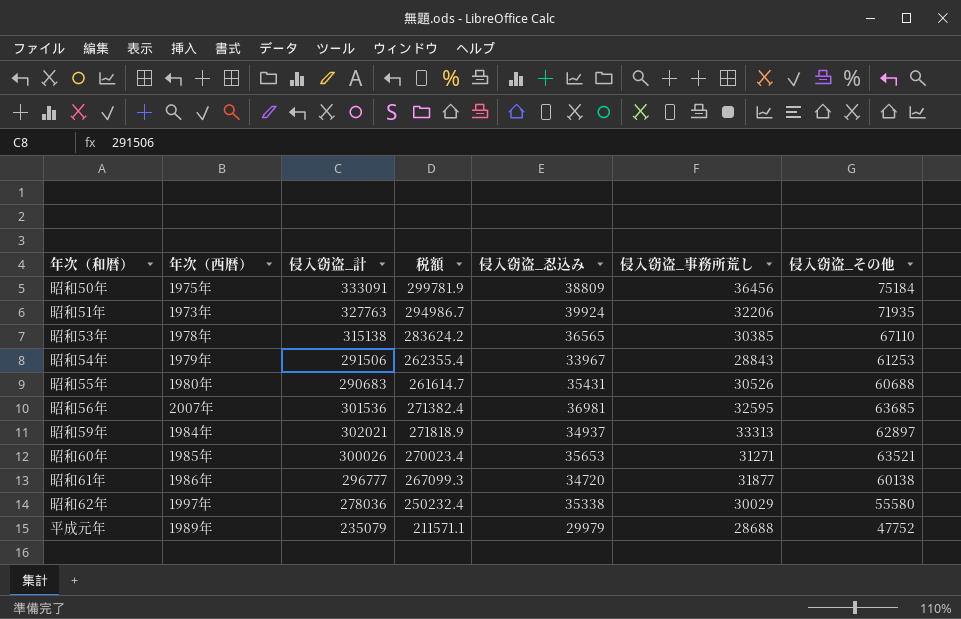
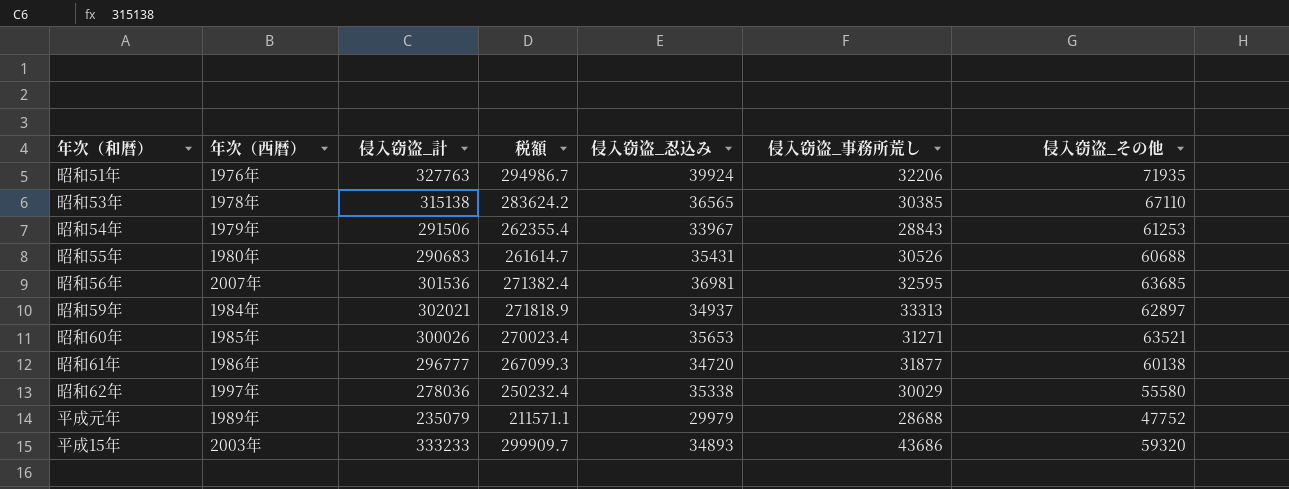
row 昭和50年: 1975年 | 333091 | 299781.9 | 38809 | 36456 | 75184 -> none
昭和51年 | 年次（西暦）: 1973年 -> 1976年
row 平成15年: none -> 2003年 | 333233 | 299909.7 | 34893 | 43686 | 59320

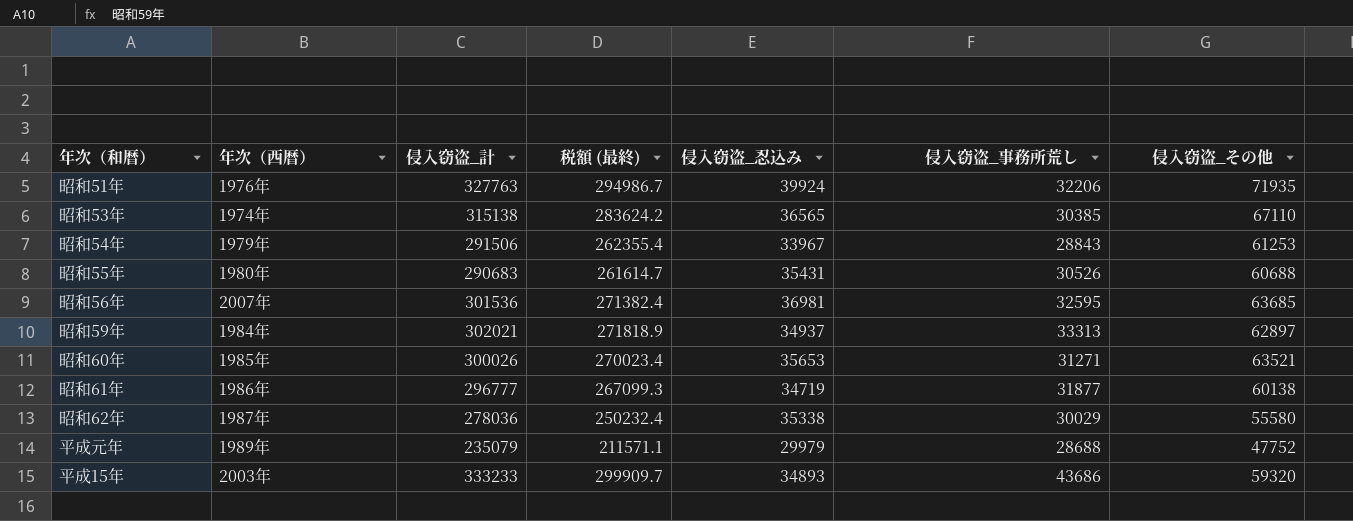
column name: 税額 -> 税額 (最終)
昭和53年 | 年次（西暦）: 1978年 -> 1974年
昭和61年 | 侵入窃盗_忍込み: 34720 -> 34719
昭和62年 | 年次（西暦）: 1997年 -> 1987年

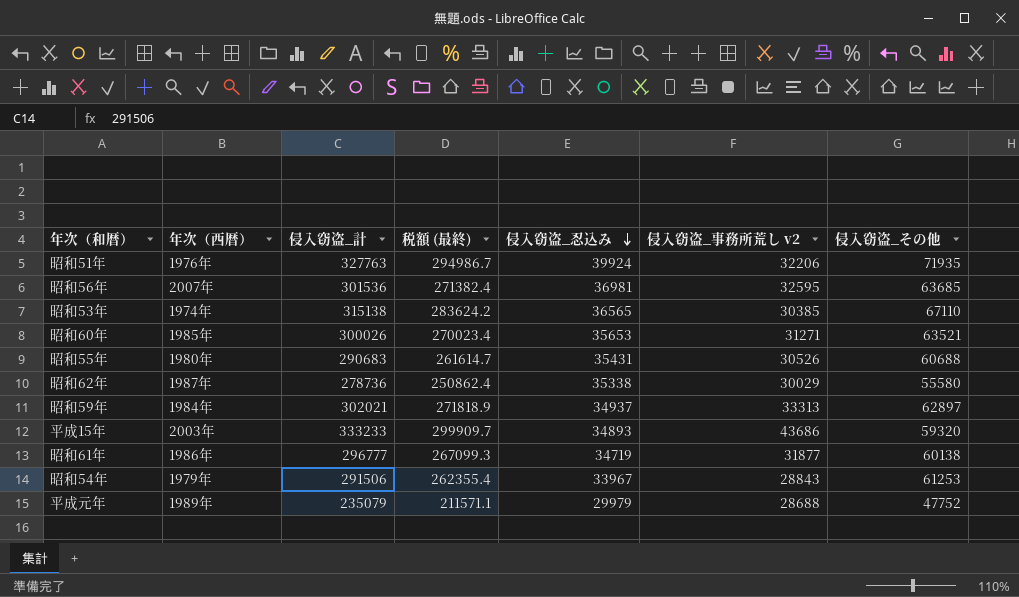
row order: none -> 侵入窃盗_忍込み descending
column name: 侵入窃盗_事務所荒し -> 侵入窃盗_事務所荒し v2
昭和62年 | 侵入窃盗_計: 278036 -> 278736
昭和62年 | 税額 (最終): 250232.4 -> 250862.4

